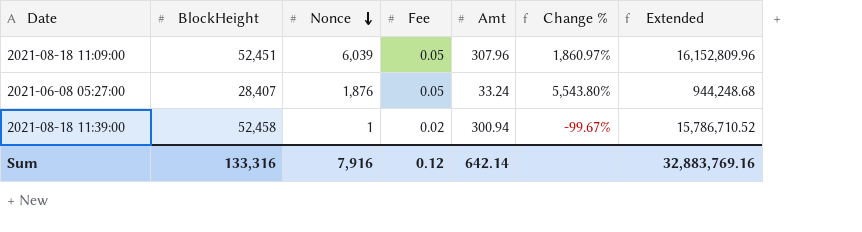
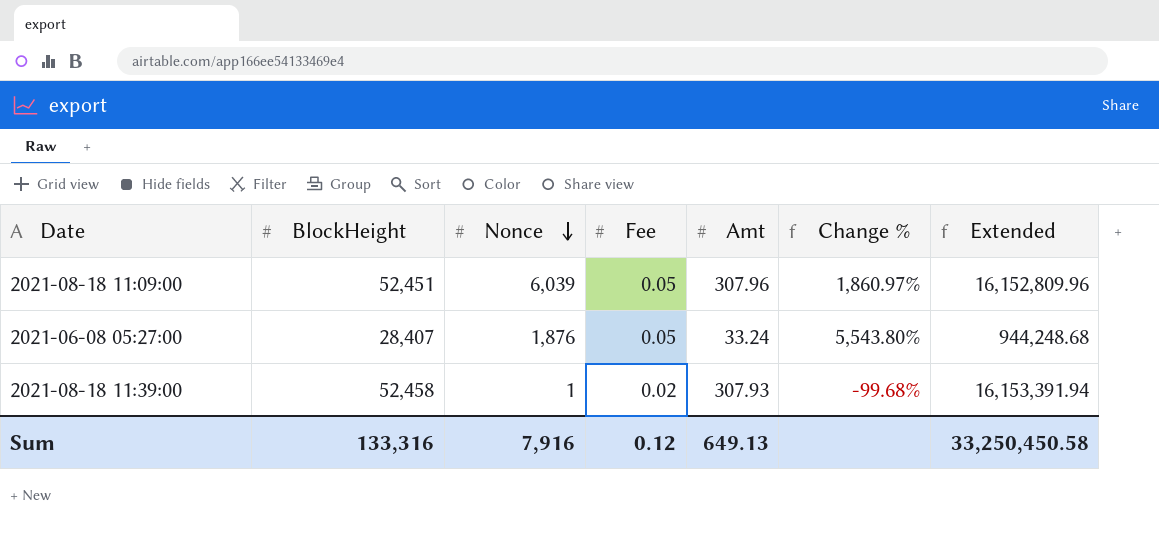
2021-08-18 11:39:00 | Amt: 300.94 -> 307.93
2021-08-18 11:39:00 | Change %: -99.67% -> -99.68%
2021-08-18 11:39:00 | Extended: 15,786,710.52 -> 16,153,391.94
Sum | Amt: 642.14 -> 649.13
Sum | Extended: 32,883,769.16 -> 33,250,450.58

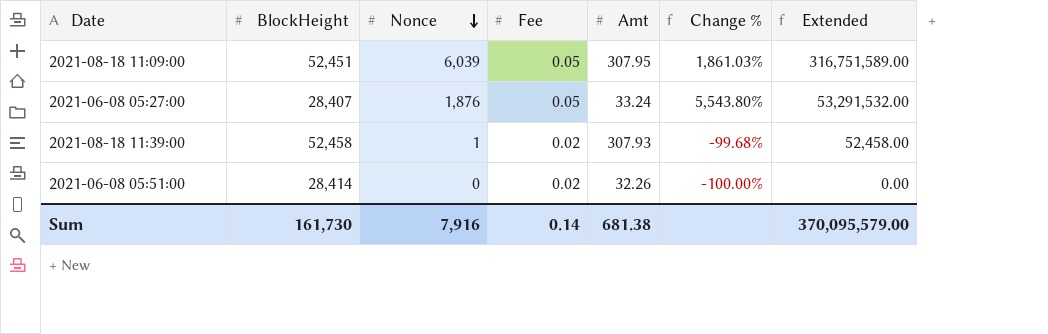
column Extended | formula: [BlockHeight] * [Amt] -> [BlockHeight] * [Nonce]
2021-08-18 11:09:00 | Amt: 307.96 -> 307.95
2021-08-18 11:09:00 | Change %: 1,860.97% -> 1,861.03%
row 2021-06-08 05:51:00: none -> 28,414 | 0 | 0.02 | 32.26 | -100.00% | 0.00
Sum | BlockHeight: 133,316 -> 161,730
Sum | Fee: 0.12 -> 0.14
Sum | Amt: 649.13 -> 681.38
Sum | Extended: 33,250,450.58 -> 370,095,579.00

